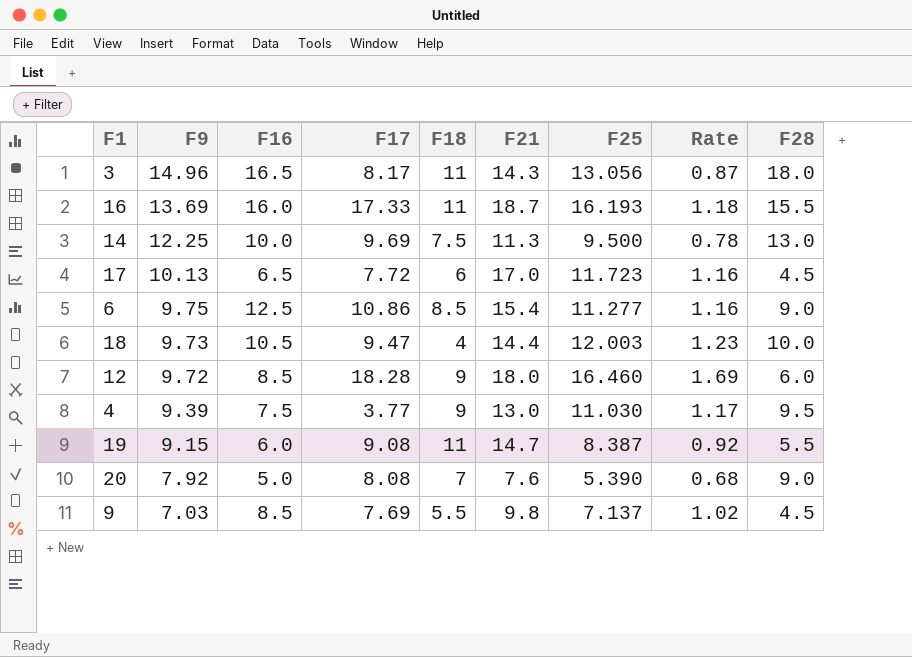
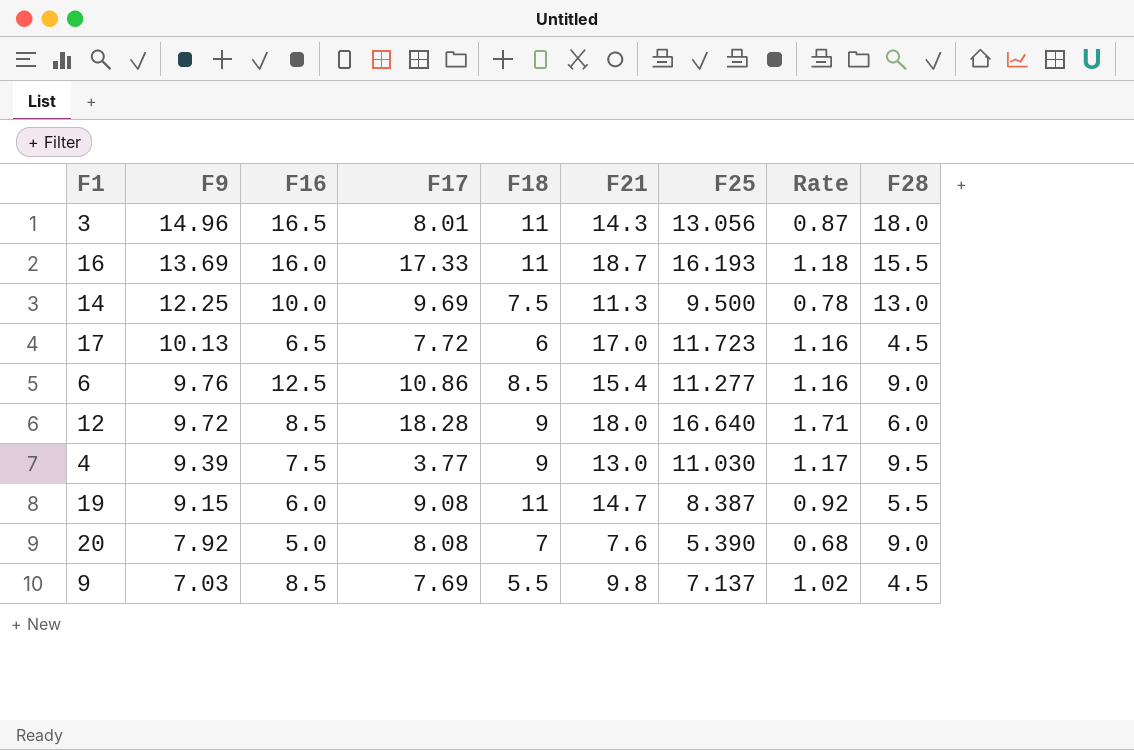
row 18: 9.73 | 10.5 | 9.47 | 4 | 14.4 | 12.003 | 1.23 | 10.0 -> none
3 | F17: 8.17 -> 8.01
6 | F9: 9.75 -> 9.76
12 | F25: 16.460 -> 16.640
12 | Rate: 1.69 -> 1.71

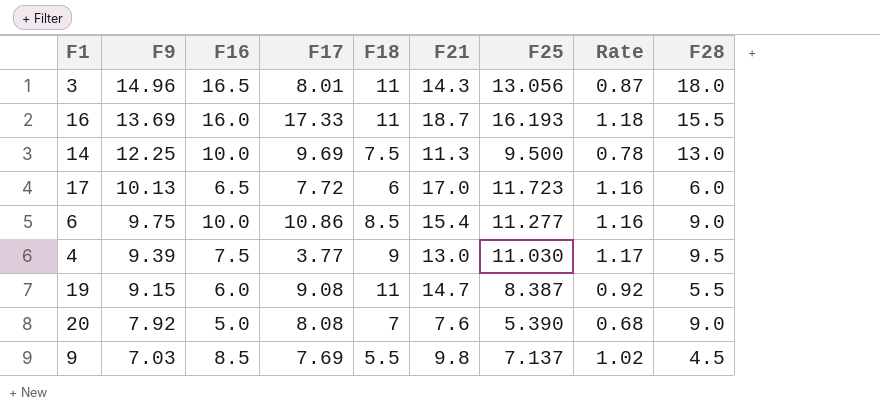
row 12: 9.72 | 8.5 | 18.28 | 9 | 18.0 | 16.640 | 1.71 | 6.0 -> none
17 | F28: 4.5 -> 6.0
6 | F9: 9.76 -> 9.75
6 | F16: 12.5 -> 10.0

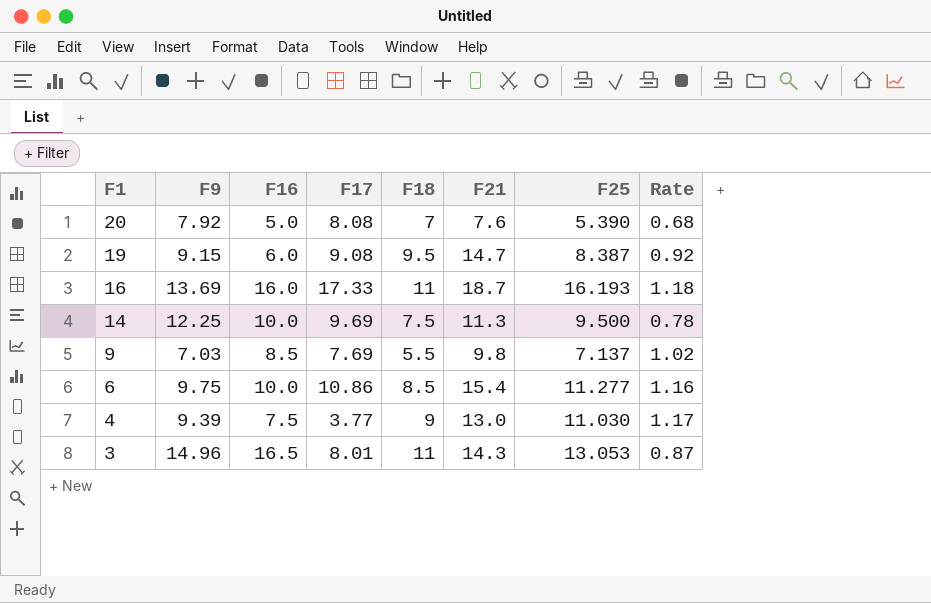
row order: F9 descending -> F1 descending
column F28 | position: 9 -> none
row 17: 10.13 | 6.5 | 7.72 | 6 | 17.0 | 11.723 | 1.16 | 6.0 -> none
19 | F18: 11 -> 9.5
3 | F25: 13.056 -> 13.053

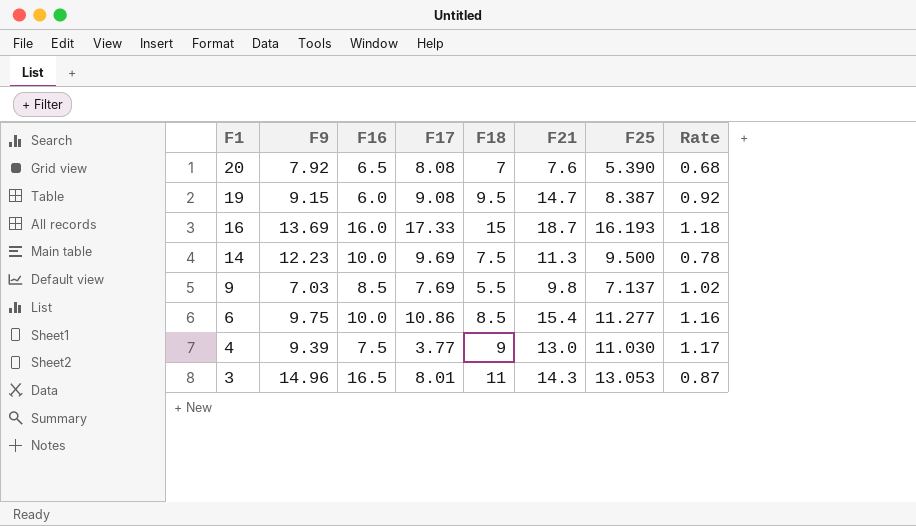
20 | F16: 5.0 -> 6.5
16 | F18: 11 -> 15
14 | F9: 12.25 -> 12.23

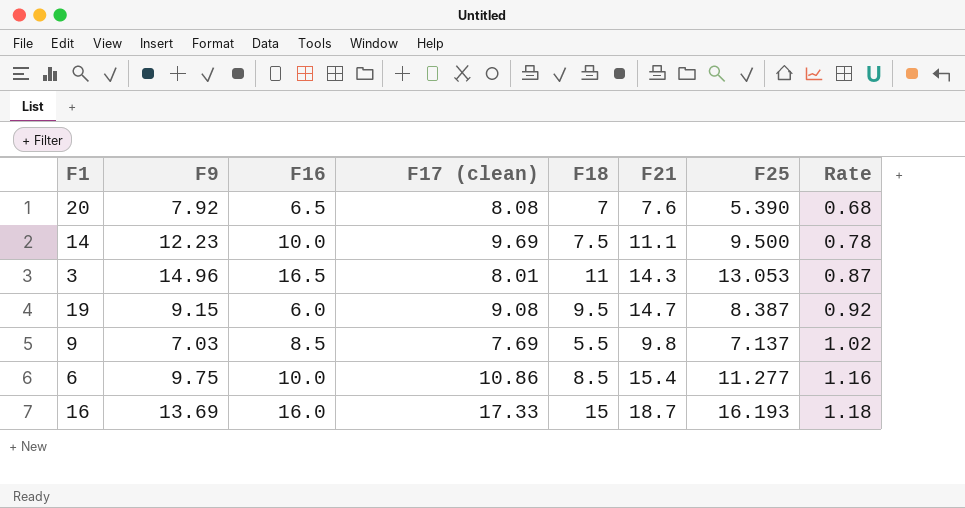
row order: F1 descending -> Rate ascending
column name: F17 -> F17 (clean)
row 4: 9.39 | 7.5 | 3.77 | 9 | 13.0 | 11.030 | 1.17 -> none
14 | F21: 11.3 -> 11.1

